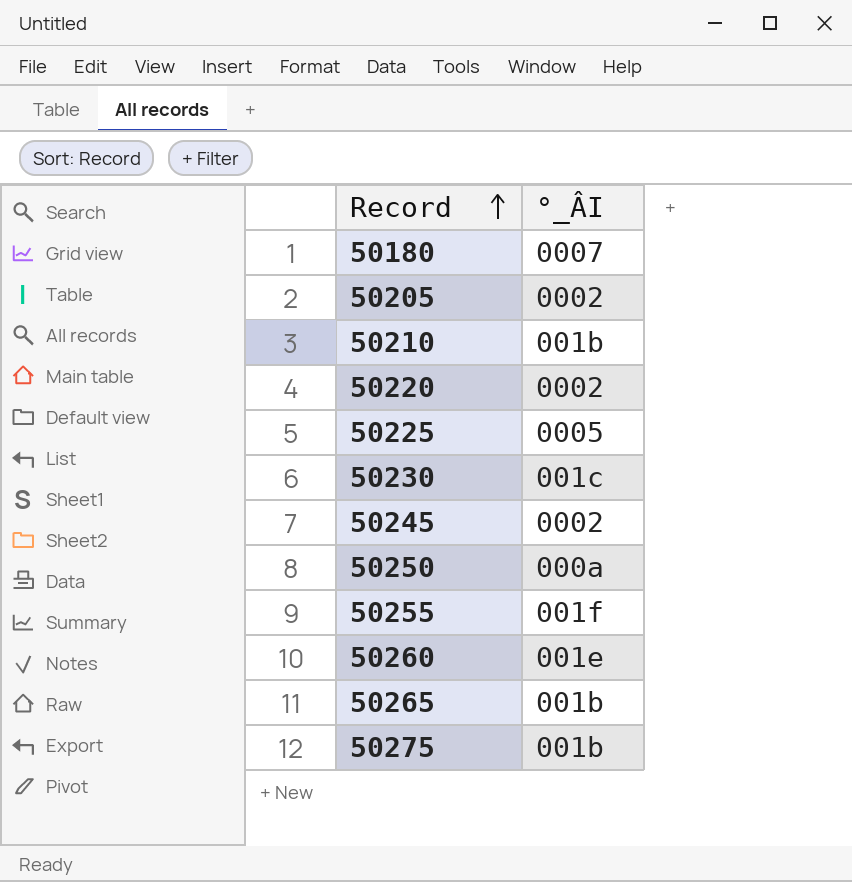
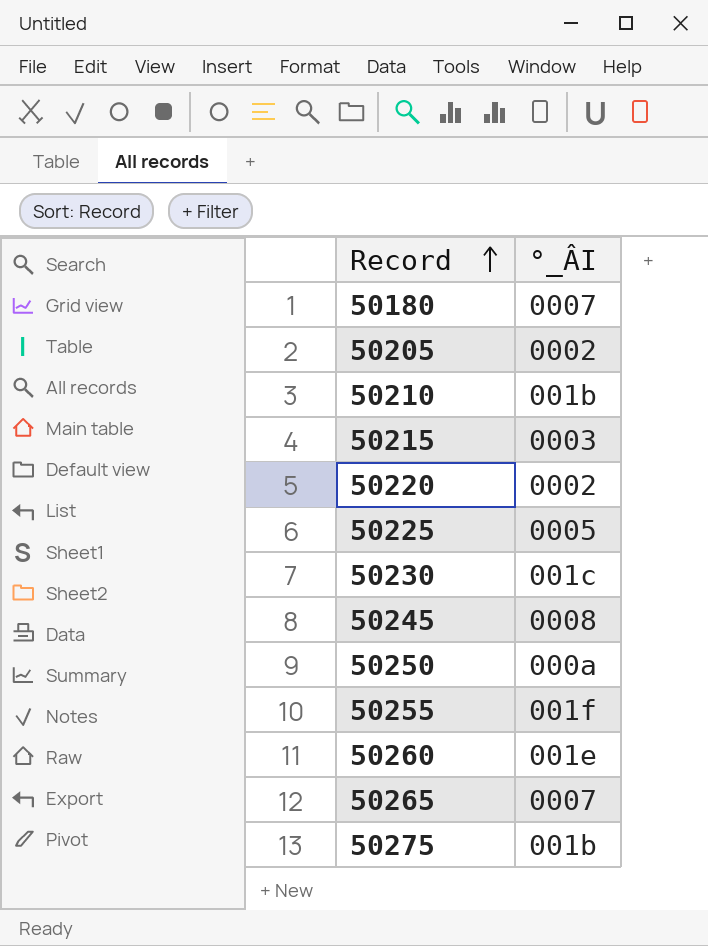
row 50215: none -> 0003
50245 | °_ÂI: 0002 -> 0008
50265 | °_ÂI: 001b -> 0007

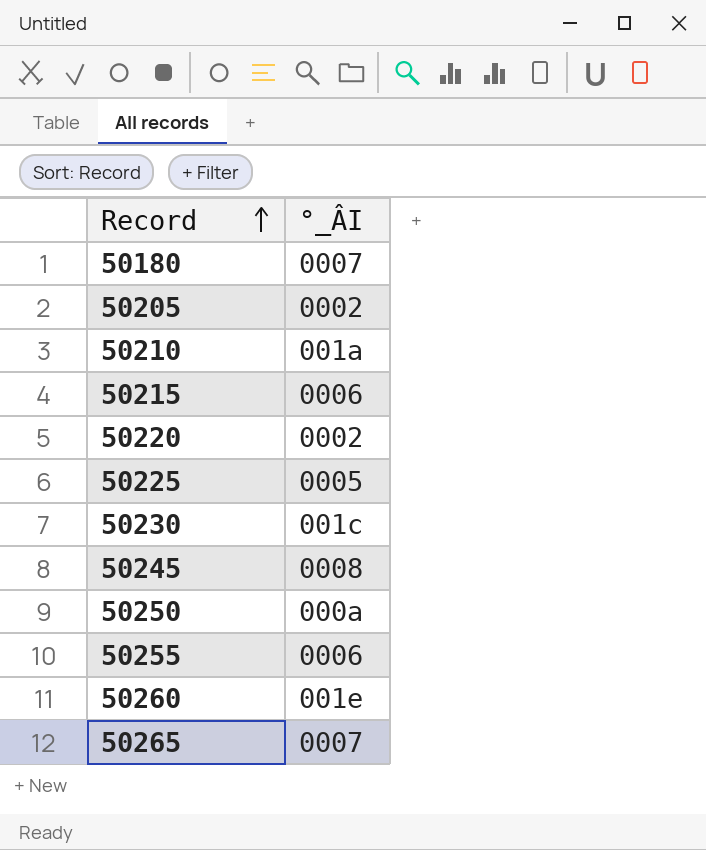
row 50275: 001b -> none
50210 | °_ÂI: 001b -> 001a
50215 | °_ÂI: 0003 -> 0006
50255 | °_ÂI: 001f -> 0006

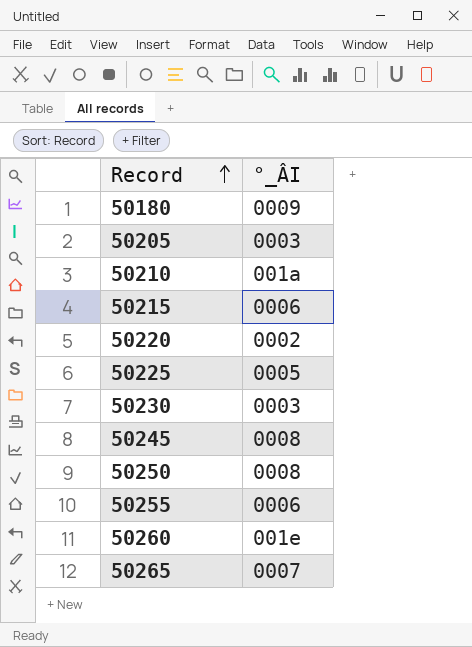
50180 | °_ÂI: 0007 -> 0009
50205 | °_ÂI: 0002 -> 0003
50230 | °_ÂI: 001c -> 0003
50250 | °_ÂI: 000a -> 0008

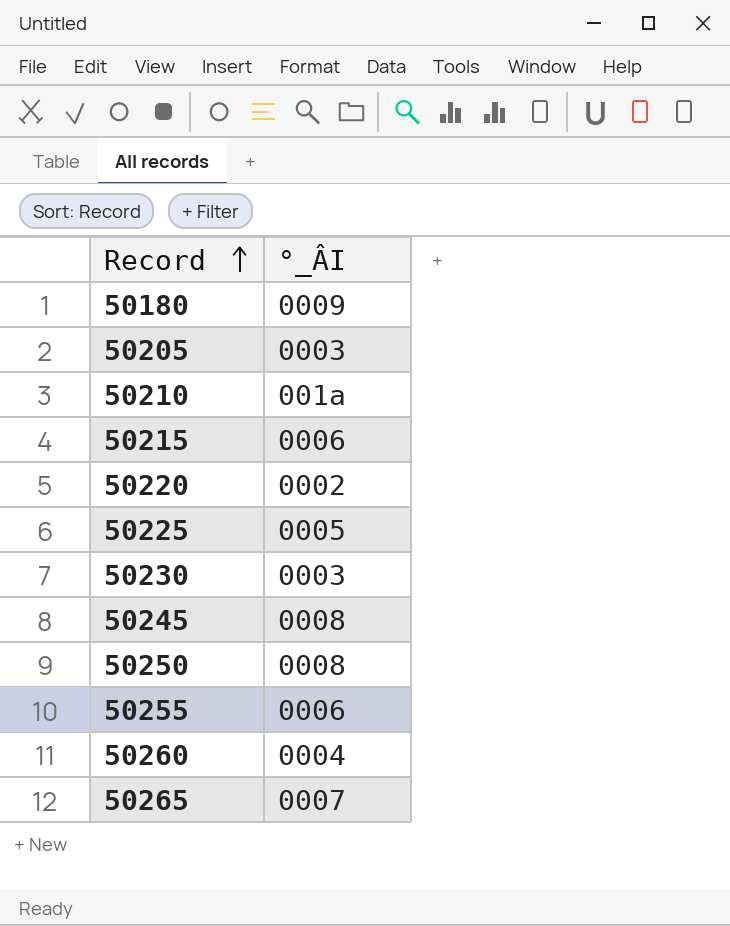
50260 | °_ÂI: 001e -> 0004

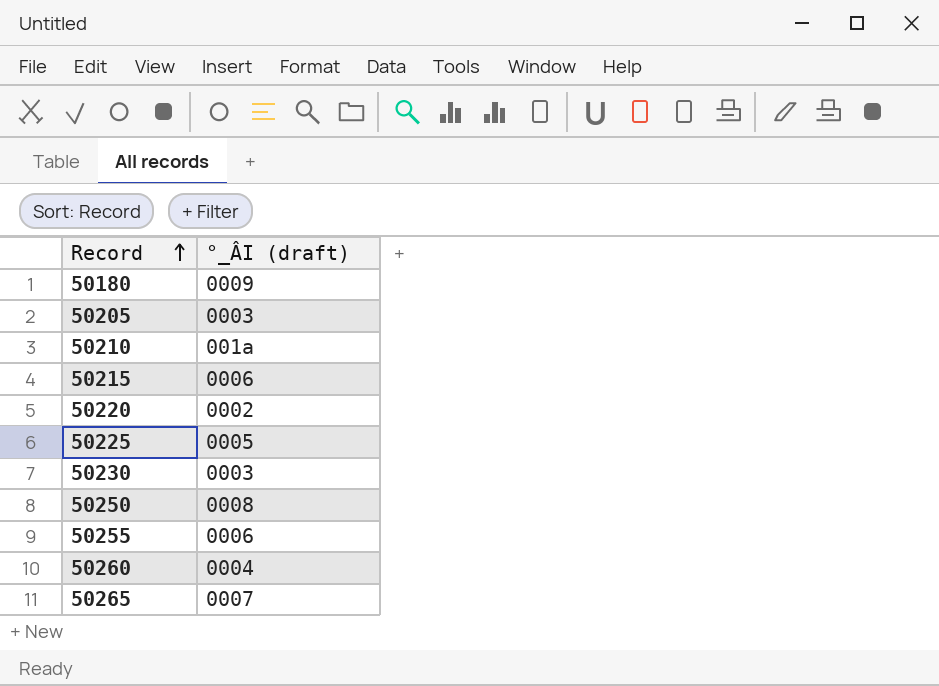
column name: °_ÂI -> °_ÂI (draft)
row 50245: 0008 -> none

